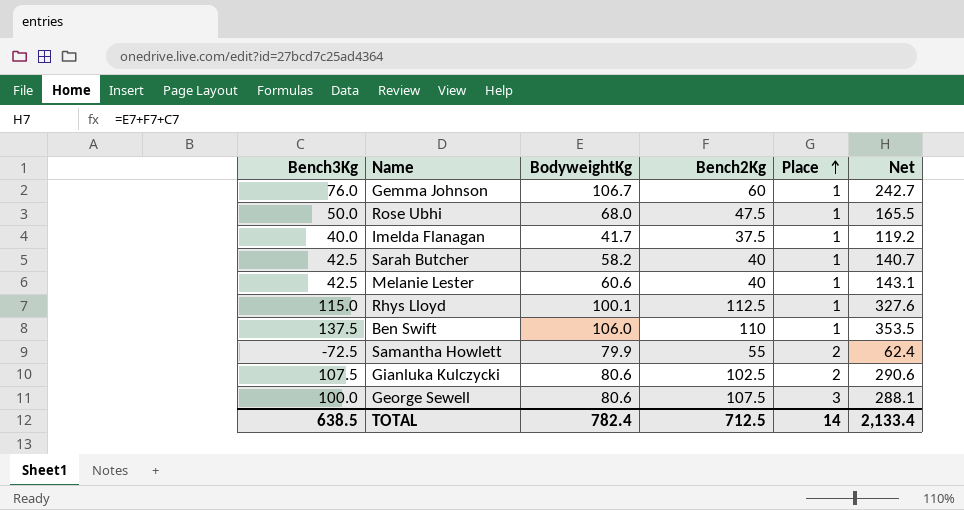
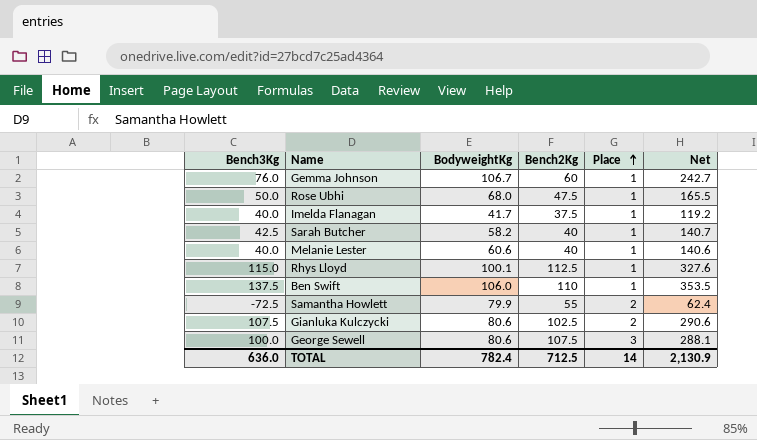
Melanie Lester | Bench3Kg: 42.5 -> 40.0
Melanie Lester | Net: 143.1 -> 140.6
TOTAL | Bench3Kg: 638.5 -> 636.0
TOTAL | Net: 2,133.4 -> 2,130.9

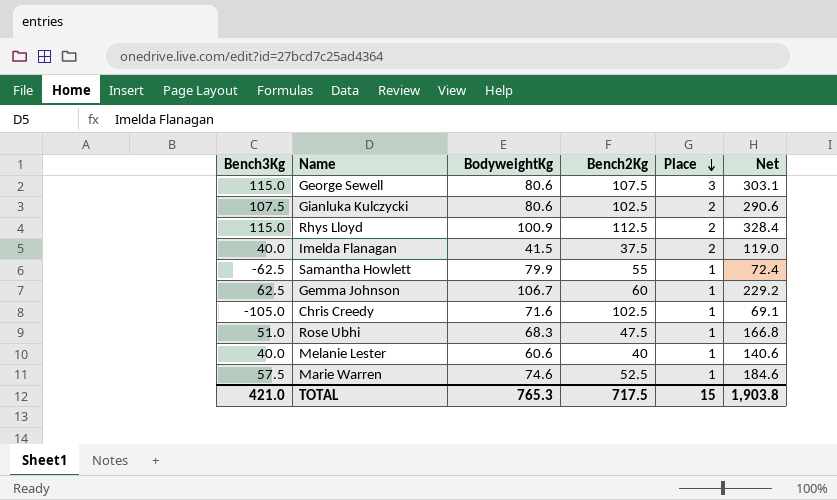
row order: Place ascending -> Place descending
row Sarah Butcher: 42.5 | 58.2 | 40 | 1 | 140.7 -> none
row Ben Swift: 137.5 | 106.0 | 110 | 1 | 353.5 -> none
George Sewell | Bench3Kg: 100.0 -> 115.0
George Sewell | Net: 288.1 -> 303.1
Rhys Lloyd | BodyweightKg: 100.1 -> 100.9
Rhys Lloyd | Place: 1 -> 2
Rhys Lloyd | Net: 327.6 -> 328.4
Imelda Flanagan | BodyweightKg: 41.7 -> 41.5
Imelda Flanagan | Place: 1 -> 2
Imelda Flanagan | Net: 119.2 -> 119.0
Samantha Howlett | Bench3Kg: -72.5 -> -62.5
Samantha Howlett | Place: 2 -> 1
Samantha Howlett | Net: 62.4 -> 72.4
Gemma Johnson | Bench3Kg: 76.0 -> 62.5
Gemma Johnson | Net: 242.7 -> 229.2
row Chris Creedy: none -> -105.0 | 71.6 | 102.5 | 1 | 69.1
Rose Ubhi | Bench3Kg: 50.0 -> 51.0
Rose Ubhi | BodyweightKg: 68.0 -> 68.3
Rose Ubhi | Net: 165.5 -> 166.8
row Marie Warren: none -> 57.5 | 74.6 | 52.5 | 1 | 184.6
TOTAL | Bench3Kg: 636.0 -> 421.0
TOTAL | BodyweightKg: 782.4 -> 765.3
TOTAL | Bench2Kg: 712.5 -> 717.5
TOTAL | Place: 14 -> 15
TOTAL | Net: 2,130.9 -> 1,903.8

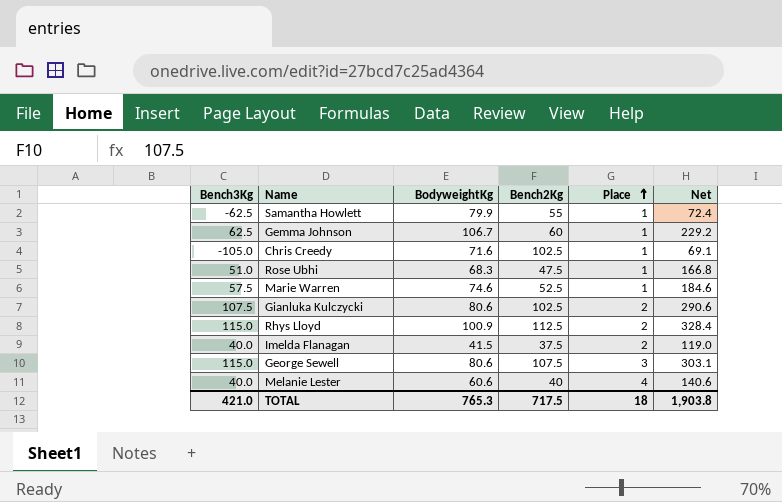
row order: Place descending -> Place ascending
Melanie Lester | Place: 1 -> 4
TOTAL | Place: 15 -> 18

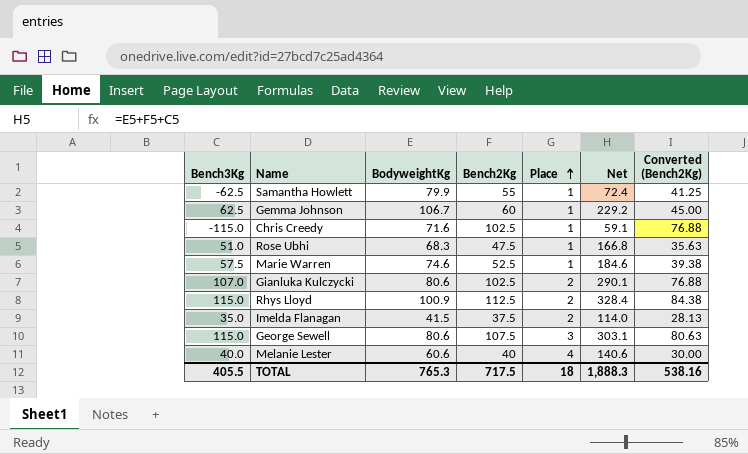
column Converted (Bench2Kg) | formula: none -> [Bench2Kg] * 0.75
Chris Creedy | Bench3Kg: -105.0 -> -115.0
Chris Creedy | Net: 69.1 -> 59.1
Gianluka Kulczycki | Bench3Kg: 107.5 -> 107.0
Gianluka Kulczycki | Net: 290.6 -> 290.1
Imelda Flanagan | Bench3Kg: 40.0 -> 35.0
Imelda Flanagan | Net: 119.0 -> 114.0
TOTAL | Bench3Kg: 421.0 -> 405.5
TOTAL | Net: 1,903.8 -> 1,888.3

